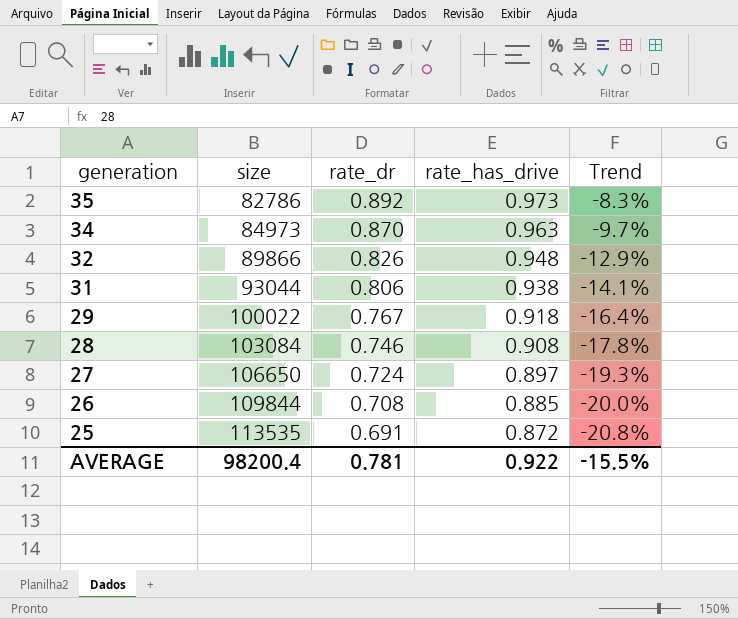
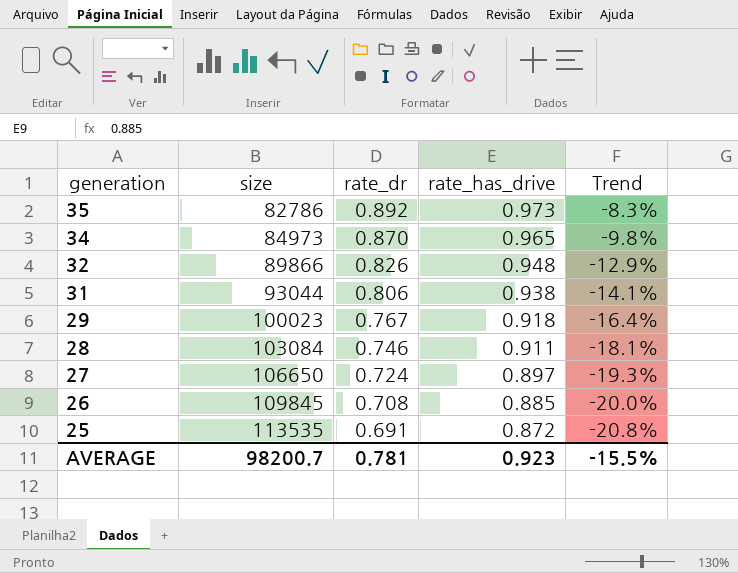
34 | rate_has_drive: 0.963 -> 0.965
34 | Trend: -9.7% -> -9.8%
29 | size: 100022 -> 100023
28 | rate_has_drive: 0.908 -> 0.911
28 | Trend: -17.8% -> -18.1%
26 | size: 109844 -> 109845
AVERAGE | size: 98200.4 -> 98200.7
AVERAGE | rate_has_drive: 0.922 -> 0.923

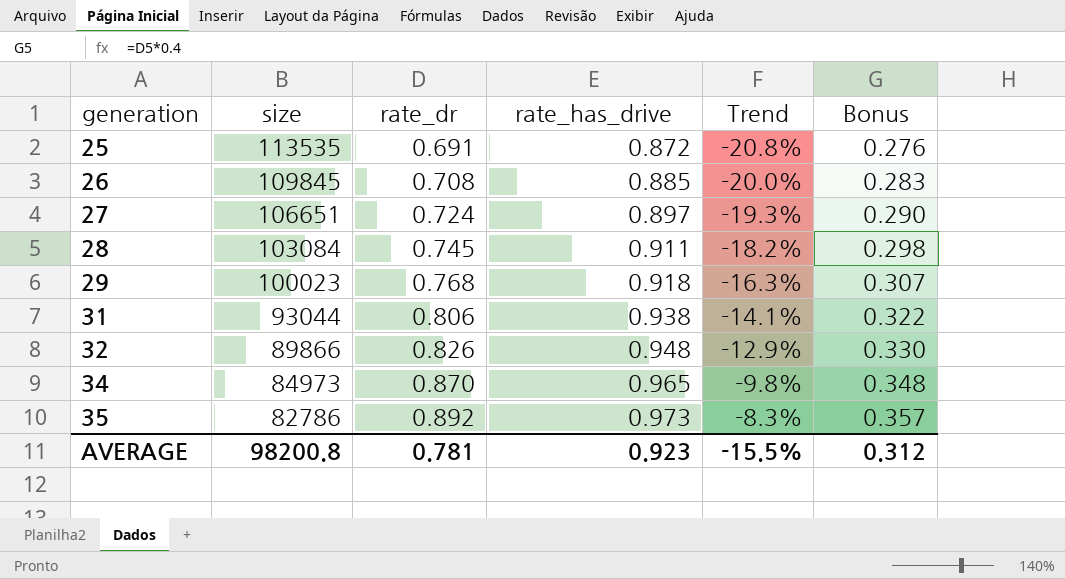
row order: generation descending -> generation ascending
column Bonus | formula: none -> [rate_dr] * 0.4
27 | size: 106650 -> 106651
28 | rate_dr: 0.746 -> 0.745
28 | Trend: -18.1% -> -18.2%
29 | rate_dr: 0.767 -> 0.768
29 | Trend: -16.4% -> -16.3%
AVERAGE | size: 98200.7 -> 98200.8

